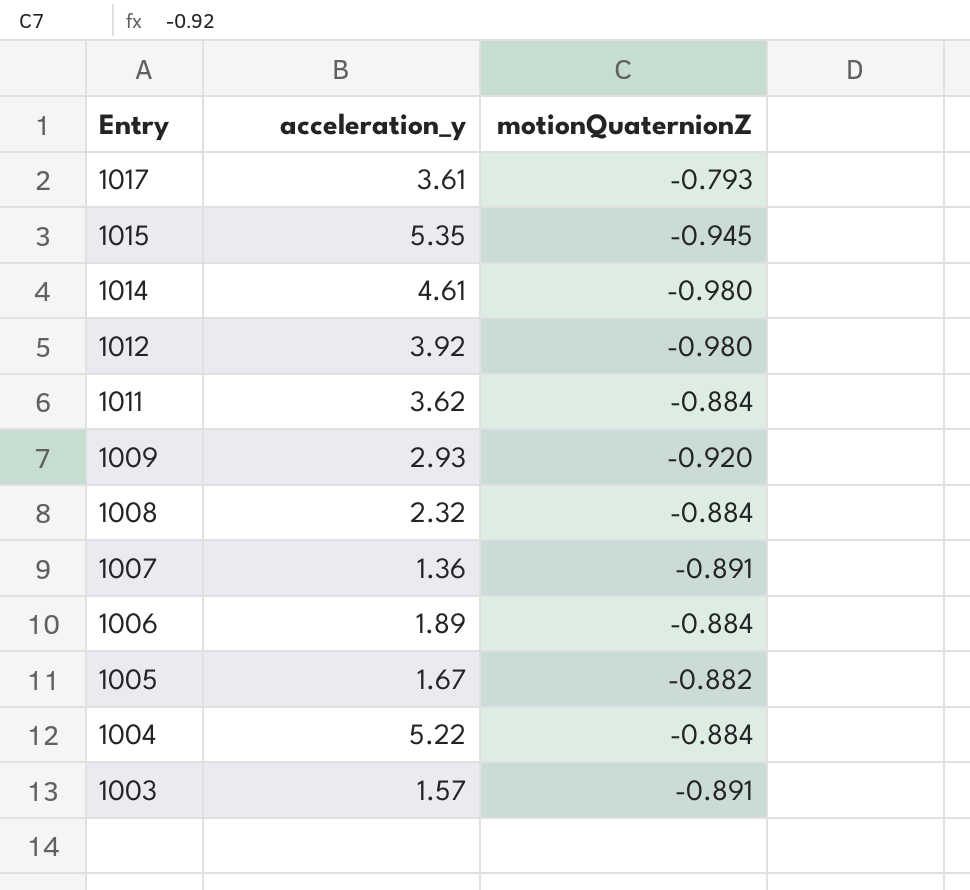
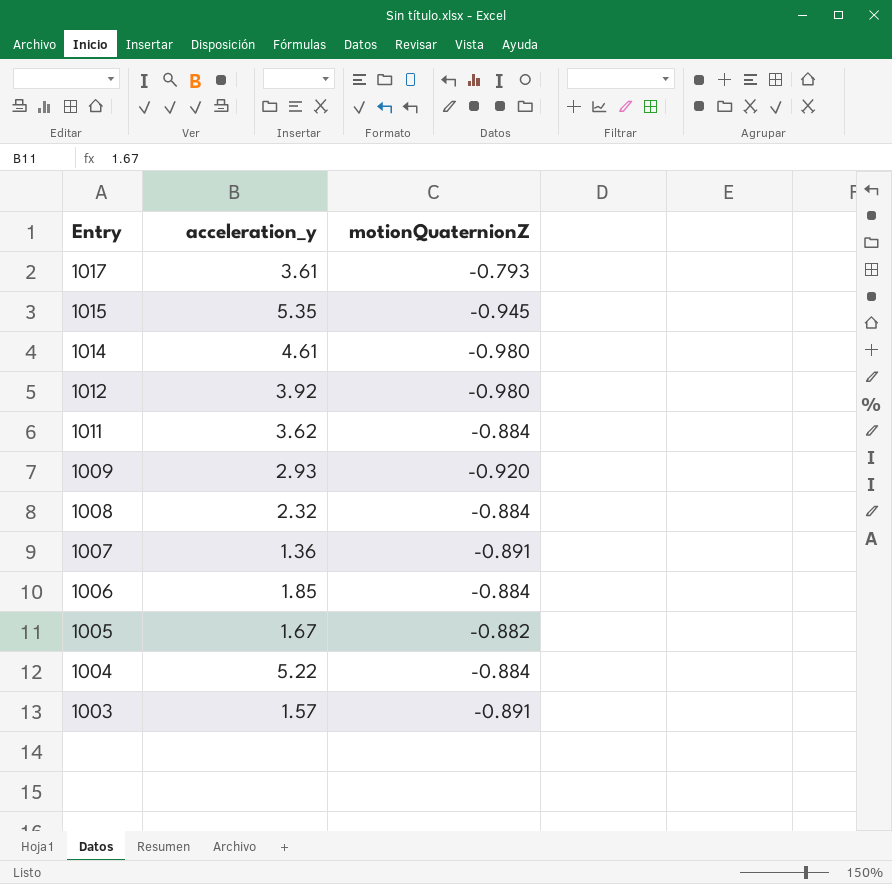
1006 | acceleration_y: 1.89 -> 1.85

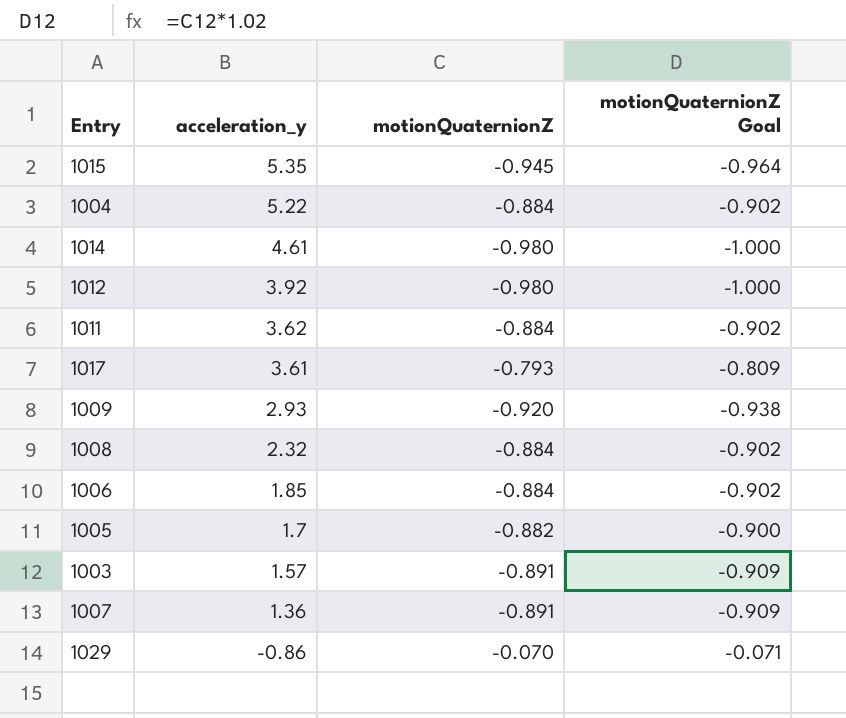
row order: Entry descending -> acceleration_y descending
column motionQuaternionZ Goal | formula: none -> [motionQuaternionZ] * 1.02
1005 | acceleration_y: 1.67 -> 1.7
row 1029: none -> -0.86 | -0.070 | -0.071

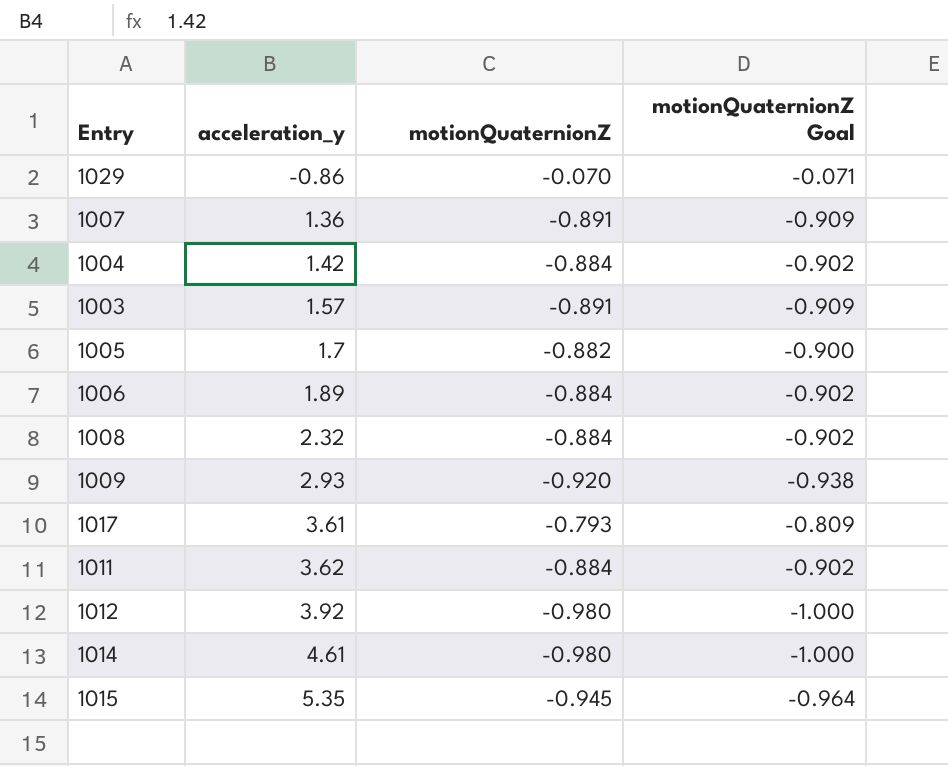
row order: acceleration_y descending -> acceleration_y ascending
1004 | acceleration_y: 5.22 -> 1.42
1006 | acceleration_y: 1.85 -> 1.89

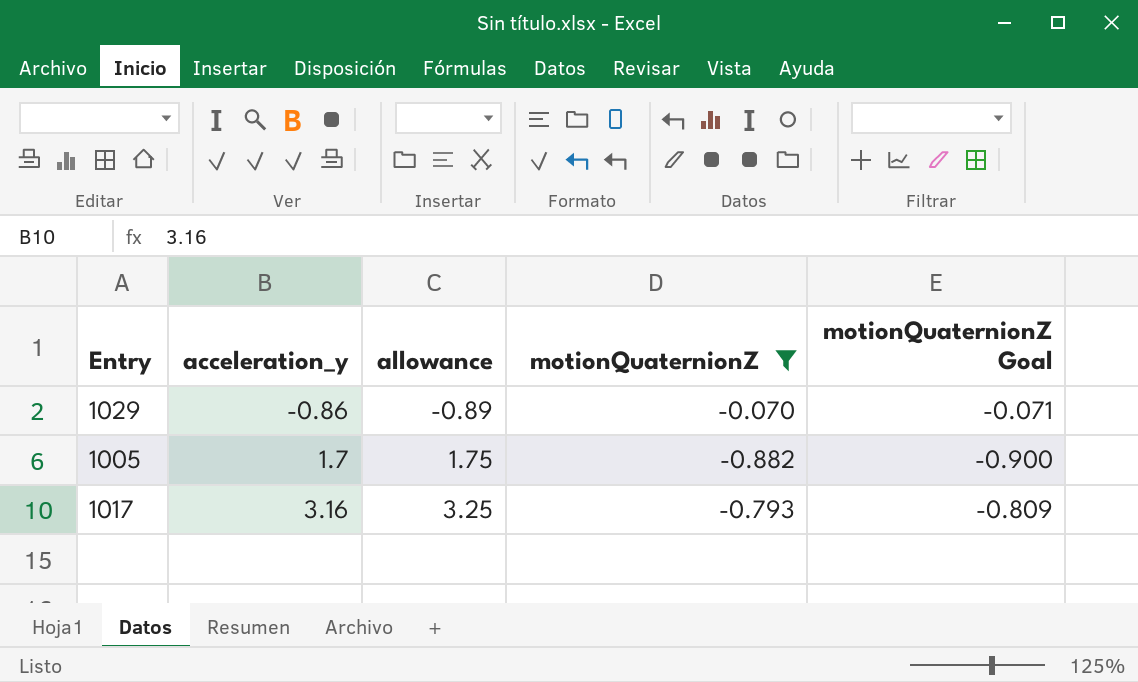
filter: none -> motionQuaternionZ >= -0.882
column allowance | formula: none -> [acceleration_y] * 1.03
1017 | acceleration_y: 3.61 -> 3.16

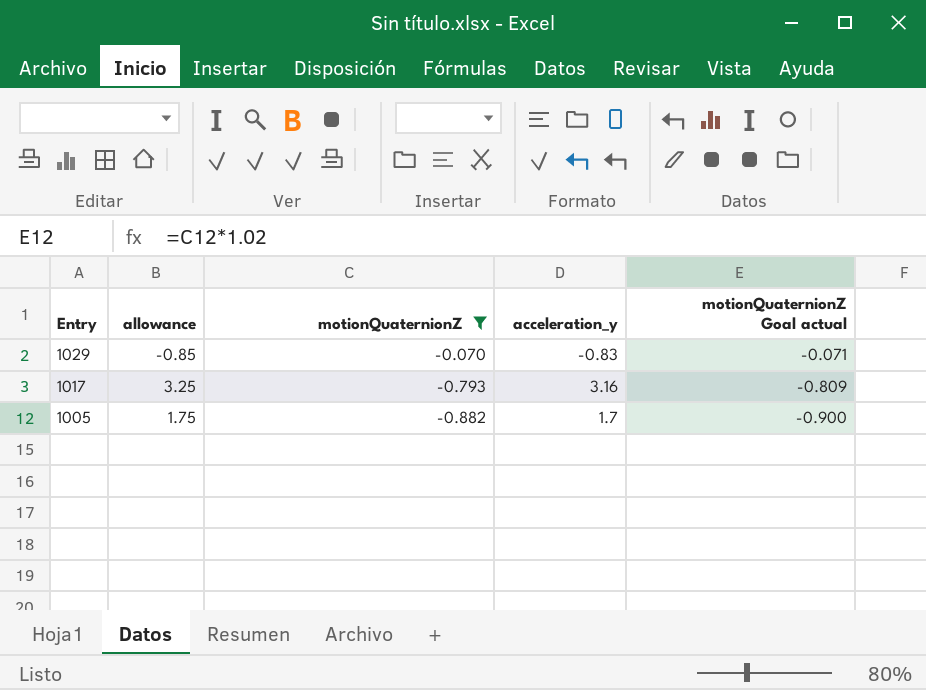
row order: acceleration_y ascending -> Entry descending
column acceleration_y | position: 2 -> 4
column name: motionQuaternionZ Goal -> motionQuaternionZ Goal actual
1029 | allowance: -0.89 -> -0.85
1029 | acceleration_y: -0.86 -> -0.83

